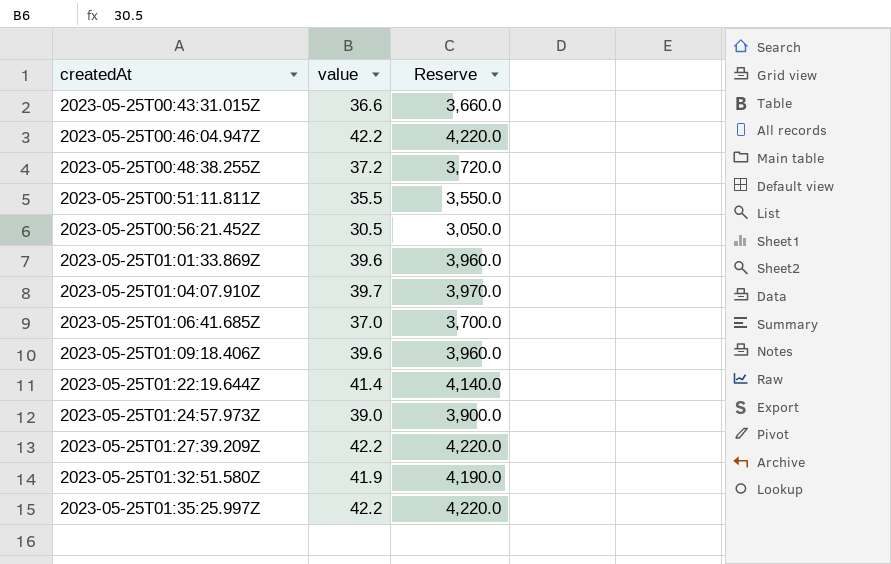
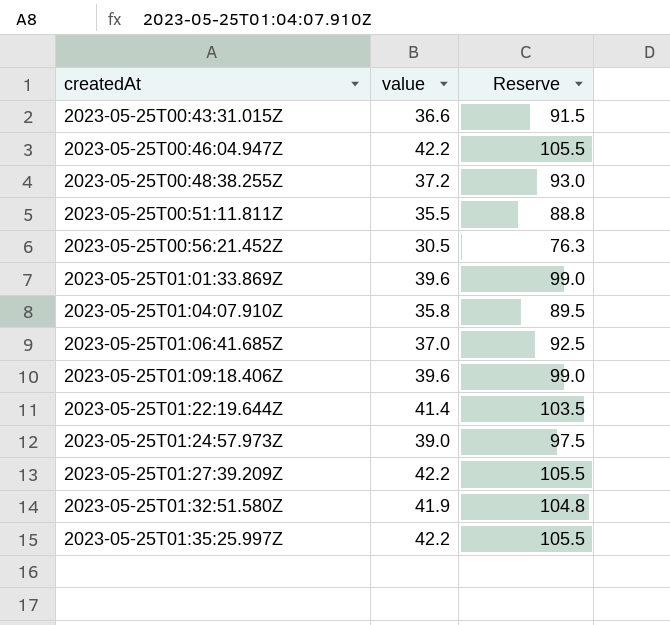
column Reserve | formula: [value] * 100 -> [value] * 2.5
2023-05-25T01:04:07.910Z | value: 39.7 -> 35.8

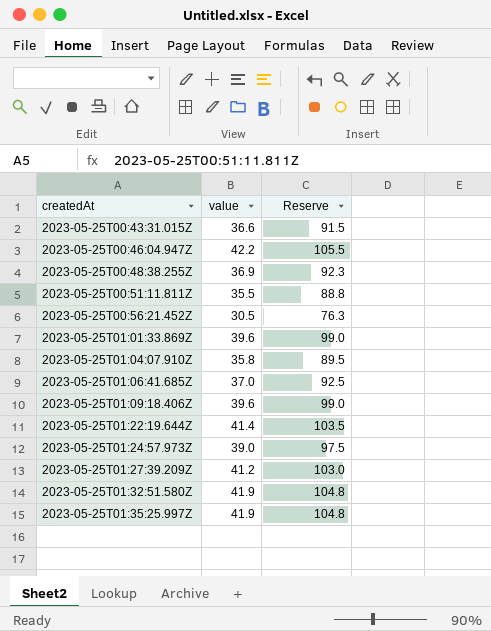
2023-05-25T00:48:38.255Z | value: 37.2 -> 36.9
2023-05-25T00:48:38.255Z | Reserve: 93.0 -> 92.3
2023-05-25T01:27:39.209Z | value: 42.2 -> 41.2
2023-05-25T01:27:39.209Z | Reserve: 105.5 -> 103.0
2023-05-25T01:35:25.997Z | value: 42.2 -> 41.9
2023-05-25T01:35:25.997Z | Reserve: 105.5 -> 104.8

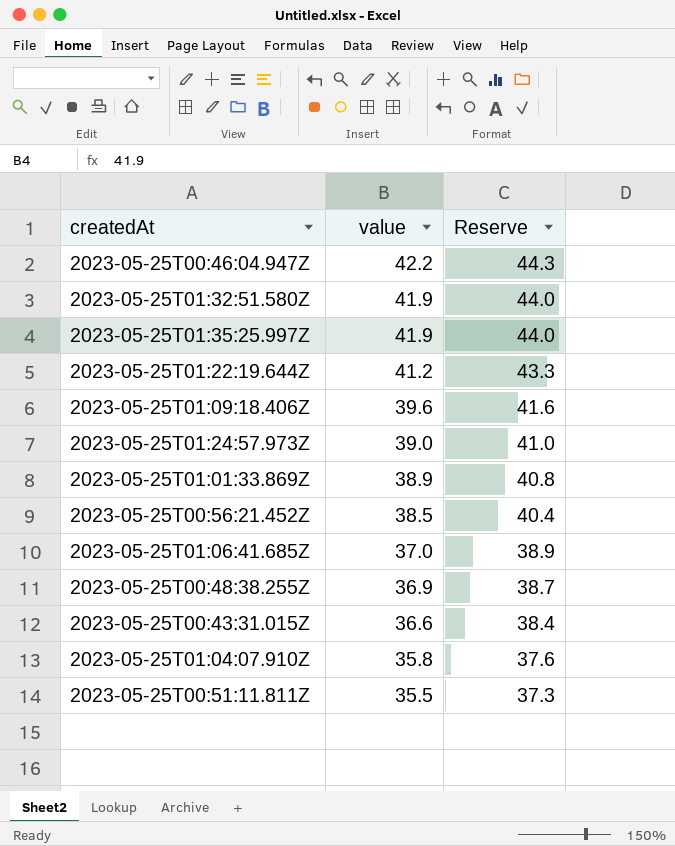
row order: createdAt ascending -> value descending
column Reserve | formula: [value] * 2.5 -> [value] * 1.05
row 2023-05-25T01:27:39.209Z: 41.2 | 103.0 -> none
2023-05-25T01:22:19.644Z | value: 41.4 -> 41.2
2023-05-25T01:01:33.869Z | value: 39.6 -> 38.9
2023-05-25T00:56:21.452Z | value: 30.5 -> 38.5

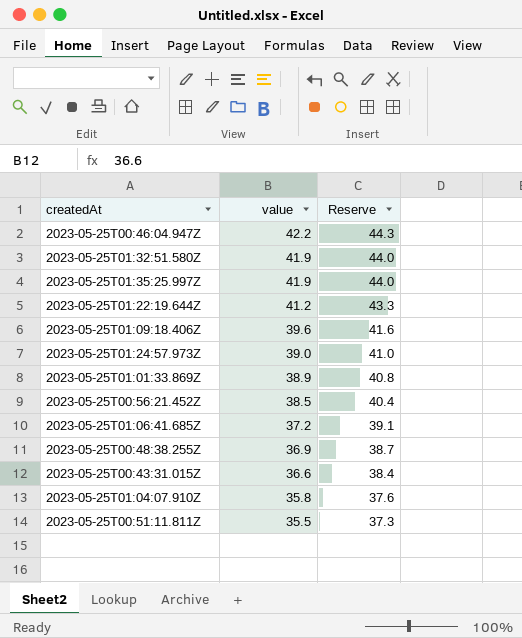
2023-05-25T01:06:41.685Z | value: 37.0 -> 37.2
2023-05-25T01:06:41.685Z | Reserve: 38.9 -> 39.1

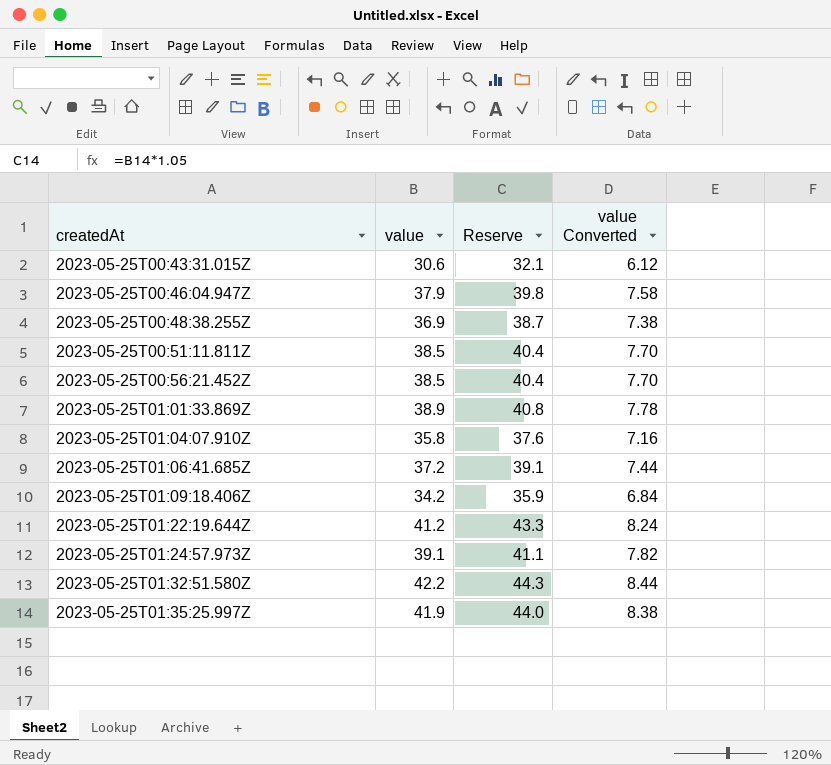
row order: value descending -> createdAt ascending
column value Converted | formula: none -> [value] * 0.2
2023-05-25T00:43:31.015Z | value: 36.6 -> 30.6
2023-05-25T00:43:31.015Z | Reserve: 38.4 -> 32.1
2023-05-25T00:46:04.947Z | value: 42.2 -> 37.9
2023-05-25T00:46:04.947Z | Reserve: 44.3 -> 39.8
2023-05-25T00:51:11.811Z | value: 35.5 -> 38.5
2023-05-25T00:51:11.811Z | Reserve: 37.3 -> 40.4
2023-05-25T01:09:18.406Z | value: 39.6 -> 34.2
2023-05-25T01:09:18.406Z | Reserve: 41.6 -> 35.9
2023-05-25T01:24:57.973Z | value: 39.0 -> 39.1
2023-05-25T01:24:57.973Z | Reserve: 41.0 -> 41.1
2023-05-25T01:32:51.580Z | value: 41.9 -> 42.2
2023-05-25T01:32:51.580Z | Reserve: 44.0 -> 44.3

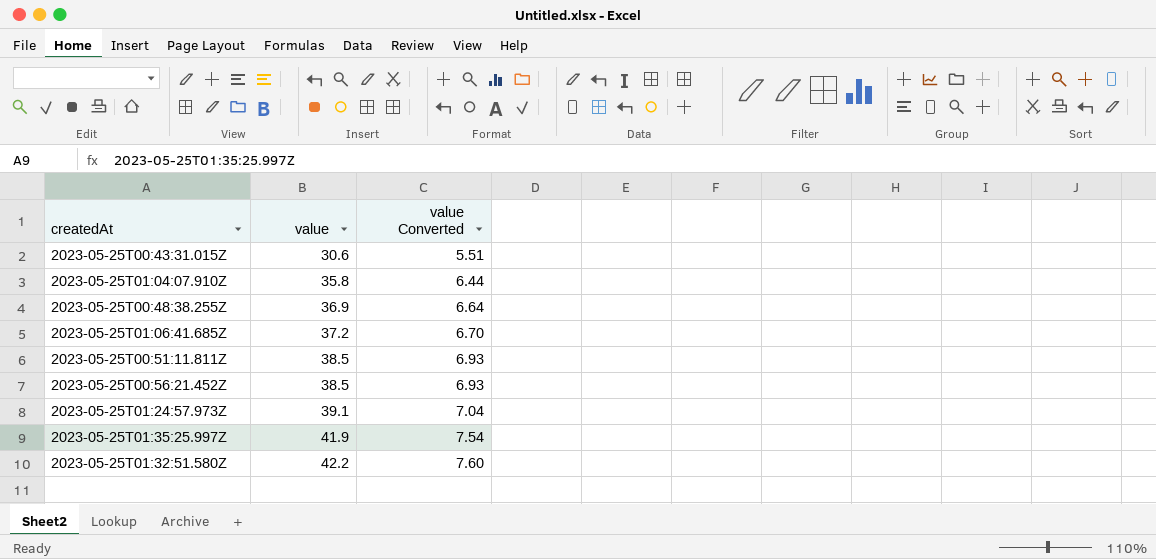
row order: createdAt ascending -> value ascending
column Reserve | formula: [value] * 1.05 -> none
column value Converted | formula: [value] * 0.2 -> [value] * 0.18
row 2023-05-25T00:46:04.947Z: 37.9 | 39.8 | 7.58 -> none
row 2023-05-25T01:01:33.869Z: 38.9 | 40.8 | 7.78 -> none
row 2023-05-25T01:09:18.406Z: 34.2 | 35.9 | 6.84 -> none
row 2023-05-25T01:22:19.644Z: 41.2 | 43.3 | 8.24 -> none

